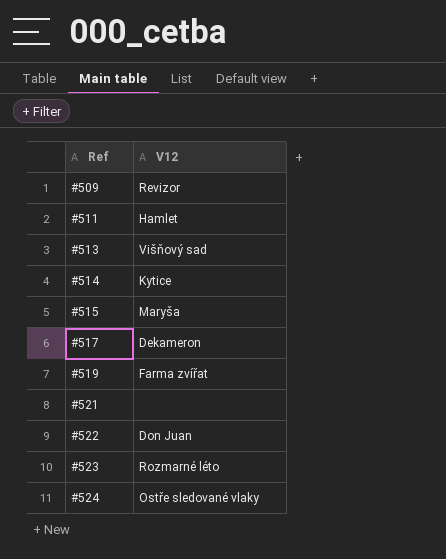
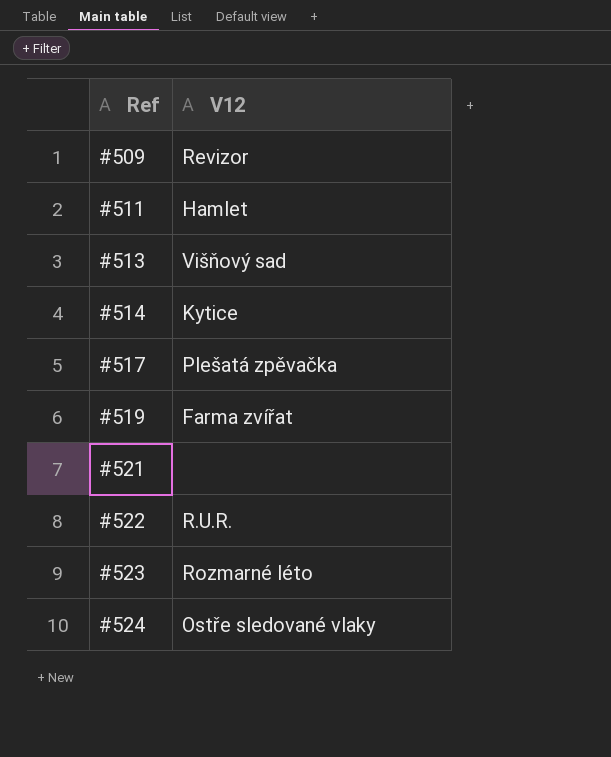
row #515: Maryša -> none
#517 | V12: Dekameron -> Plešatá zpěvačka
#522 | V12: Don Juan -> R.U.R.

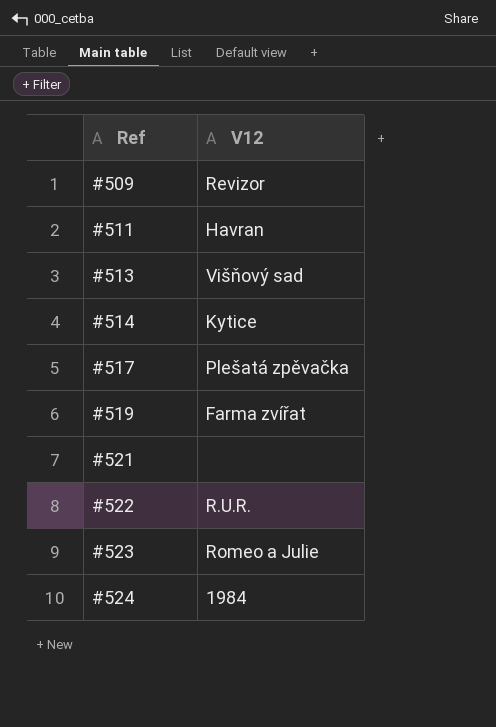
#511 | V12: Hamlet -> Havran
#523 | V12: Rozmarné léto -> Romeo a Julie
#524 | V12: Ostře sledované vlaky -> 1984

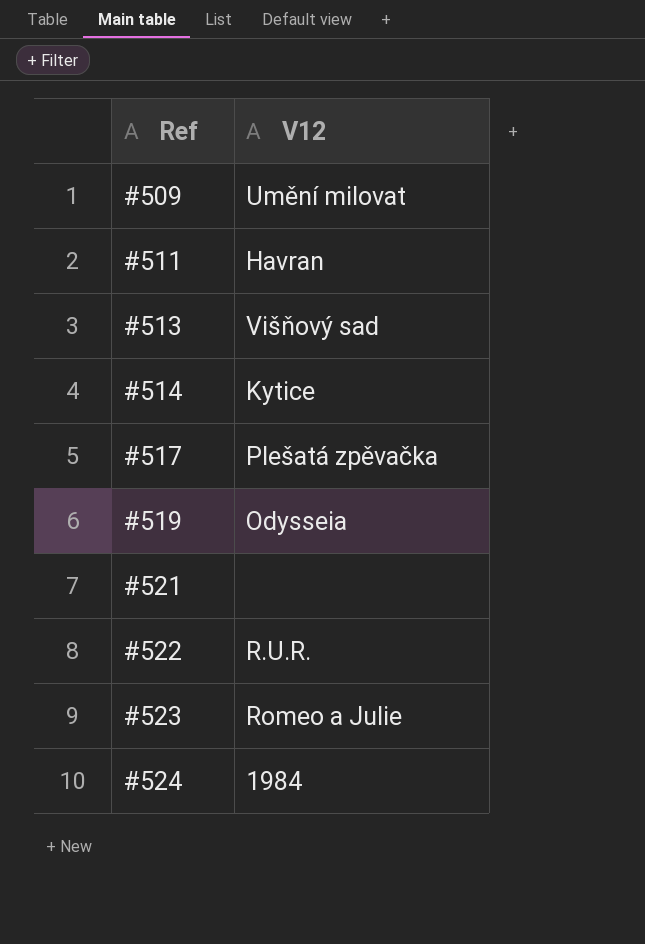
#509 | V12: Revizor -> Umění milovat
#519 | V12: Farma zvířat -> Odysseia

